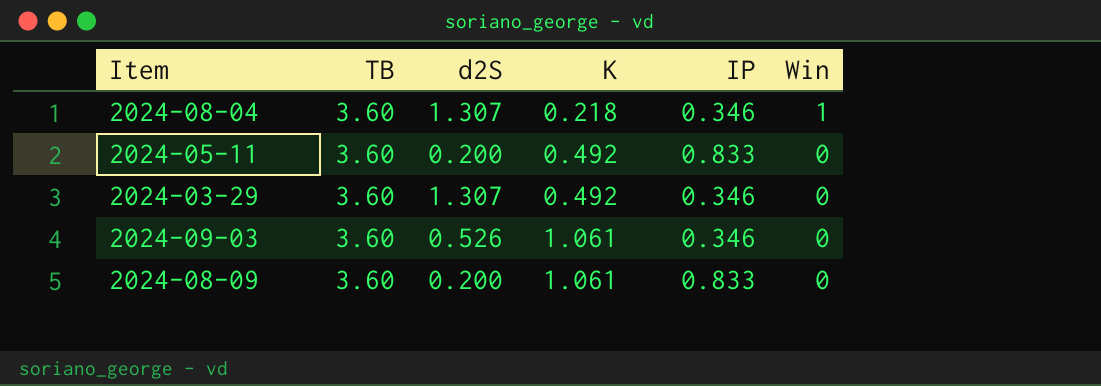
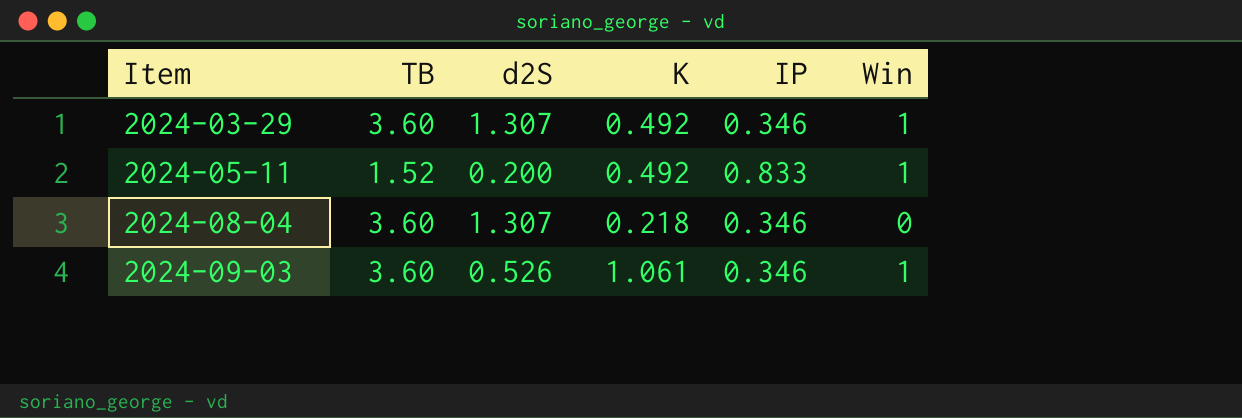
row order: K ascending -> Item ascending
row 2024-08-09: 3.60 | 0.200 | 1.061 | 0.833 | 0 -> none
2024-03-29 | Win: 0 -> 1
2024-05-11 | TB: 3.60 -> 1.52
2024-05-11 | Win: 0 -> 1
2024-08-04 | Win: 1 -> 0
2024-09-03 | Win: 0 -> 1

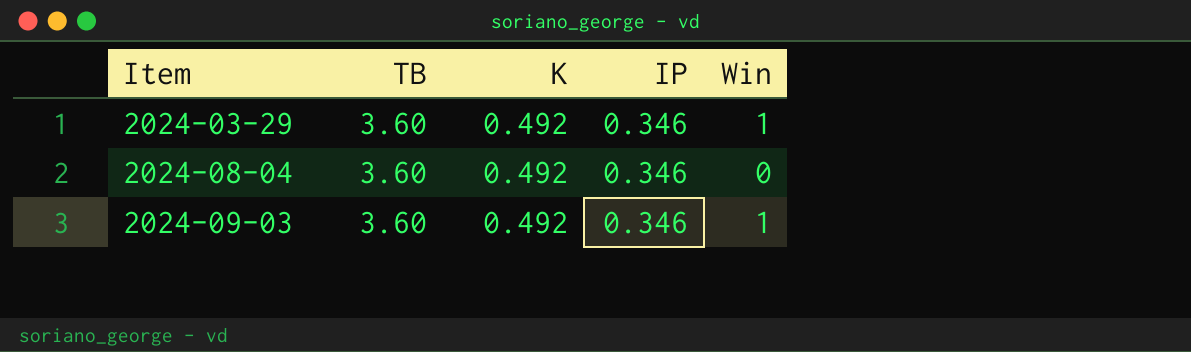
column d2S | position: 3 -> none
row 2024-05-11: 1.52 | 0.200 | 0.492 | 0.833 | 1 -> none
2024-08-04 | K: 0.218 -> 0.492
2024-09-03 | K: 1.061 -> 0.492

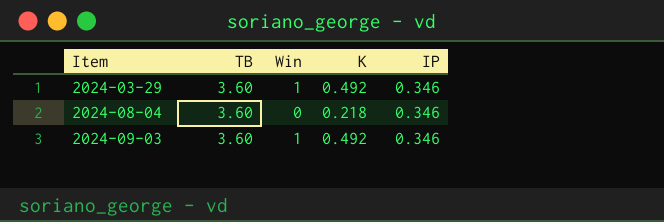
column Win | position: 5 -> 3
2024-08-04 | K: 0.492 -> 0.218

